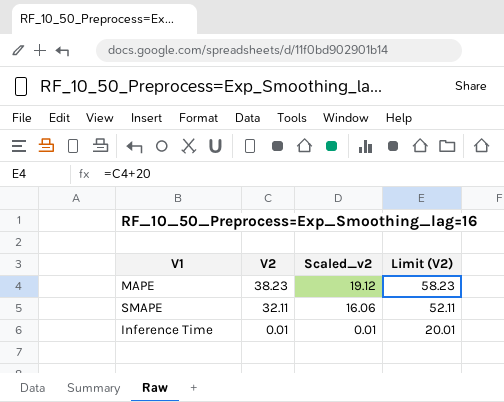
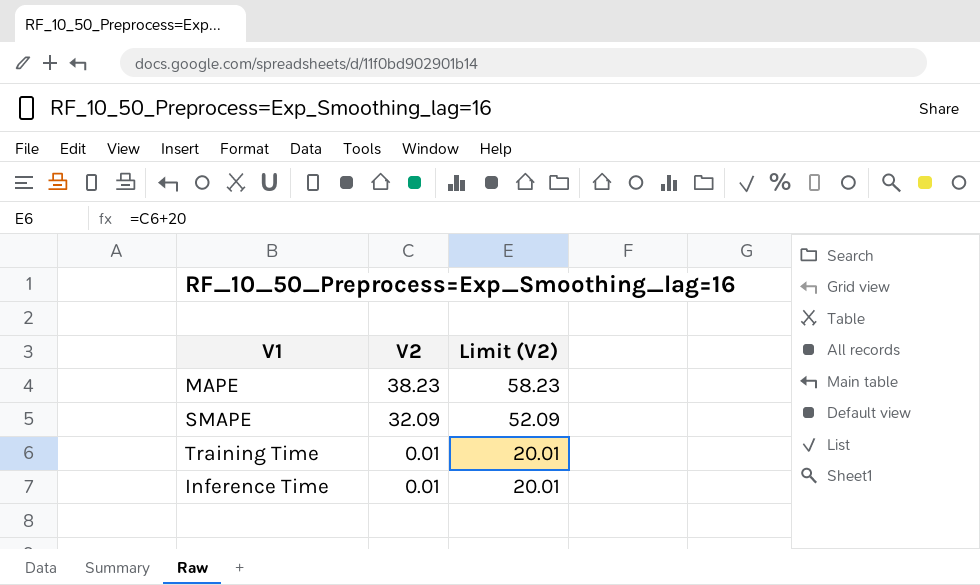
column Scaled_v2 | formula: [V2] * 0.5 -> none
SMAPE | V2: 32.11 -> 32.09
SMAPE | Limit (V2): 52.11 -> 52.09
row Training Time: none -> 0.01 | 20.01

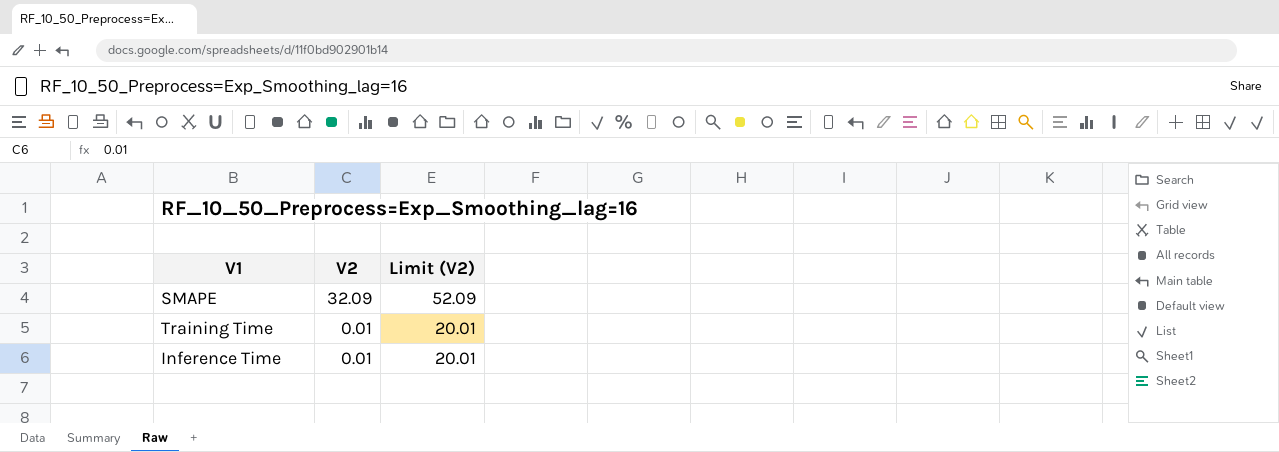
row MAPE: 38.23 | 58.23 -> none

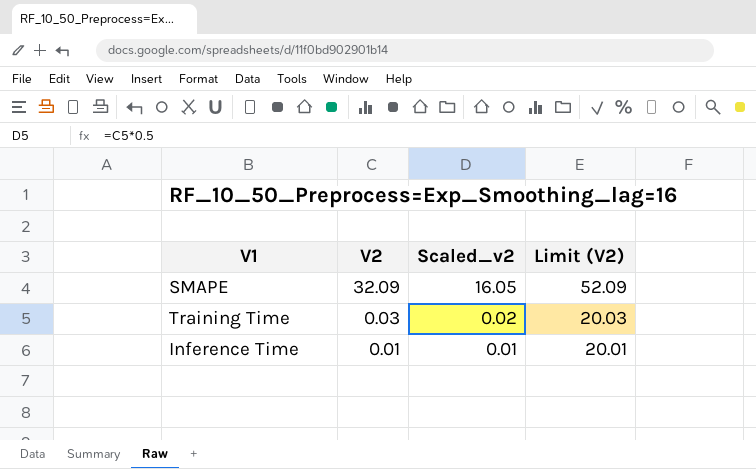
column Scaled_v2 | formula: none -> [V2] * 0.5
Training Time | V2: 0.01 -> 0.03
Training Time | Limit (V2): 20.01 -> 20.03

